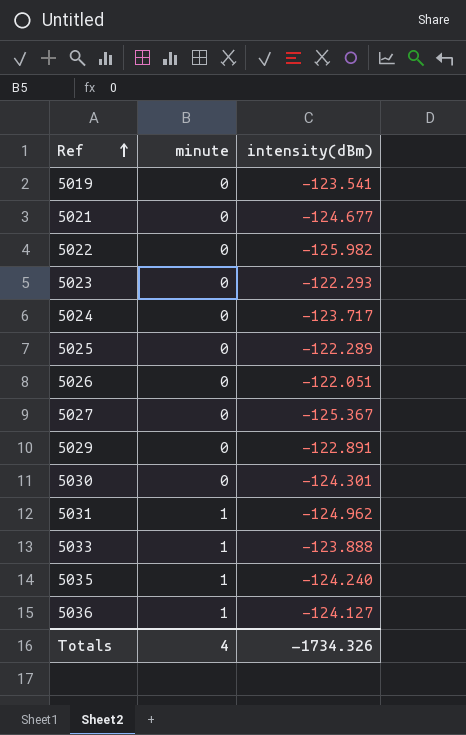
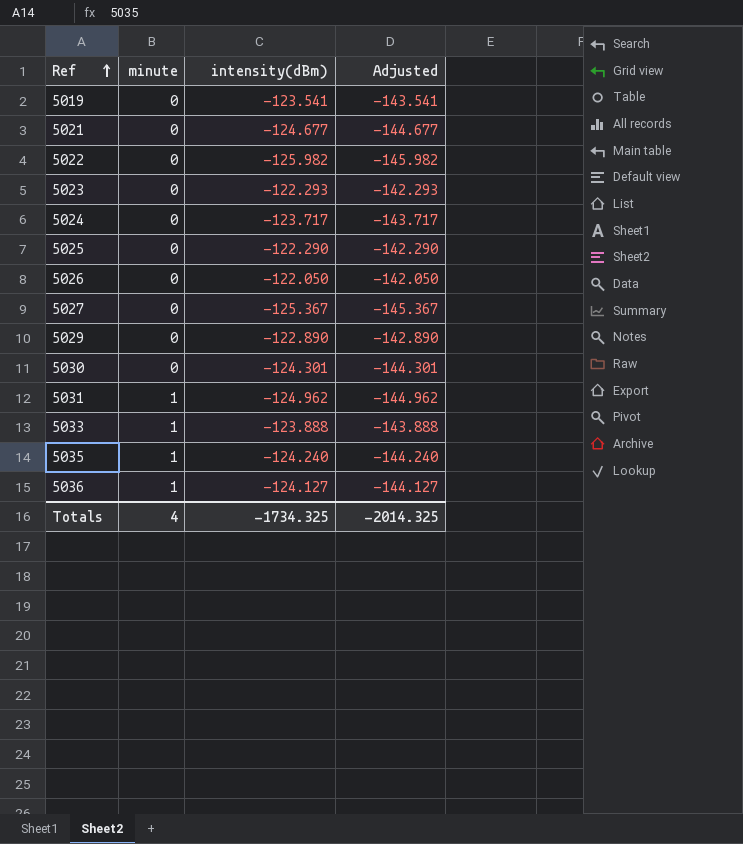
column Adjusted | formula: none -> [intensity(dBm)] - 20
5025 | intensity(dBm): -122.289 -> -122.290
5026 | intensity(dBm): -122.051 -> -122.050
5029 | intensity(dBm): -122.891 -> -122.890
Totals | intensity(dBm): -1734.326 -> -1734.325

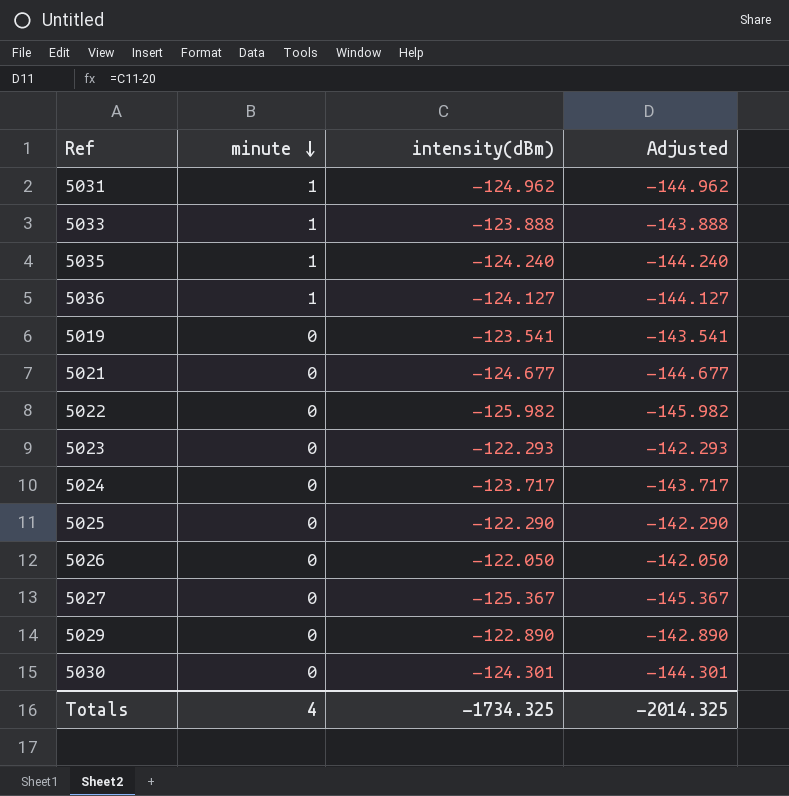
row order: Ref ascending -> minute descending

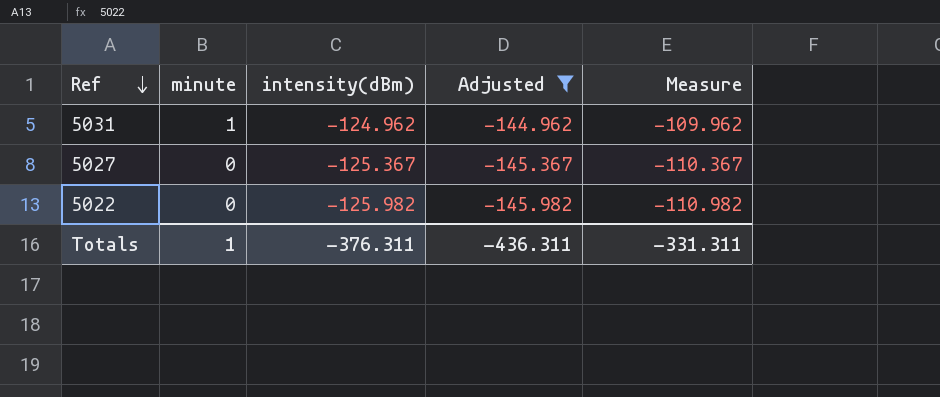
filter: none -> Adjusted <= -144.962
row order: minute descending -> Ref descending
column Measure | formula: none -> [intensity(dBm)] + 15
Totals | minute: 4 -> 1
Totals | intensity(dBm): -1734.325 -> -376.311
Totals | Adjusted: -2014.325 -> -436.311

